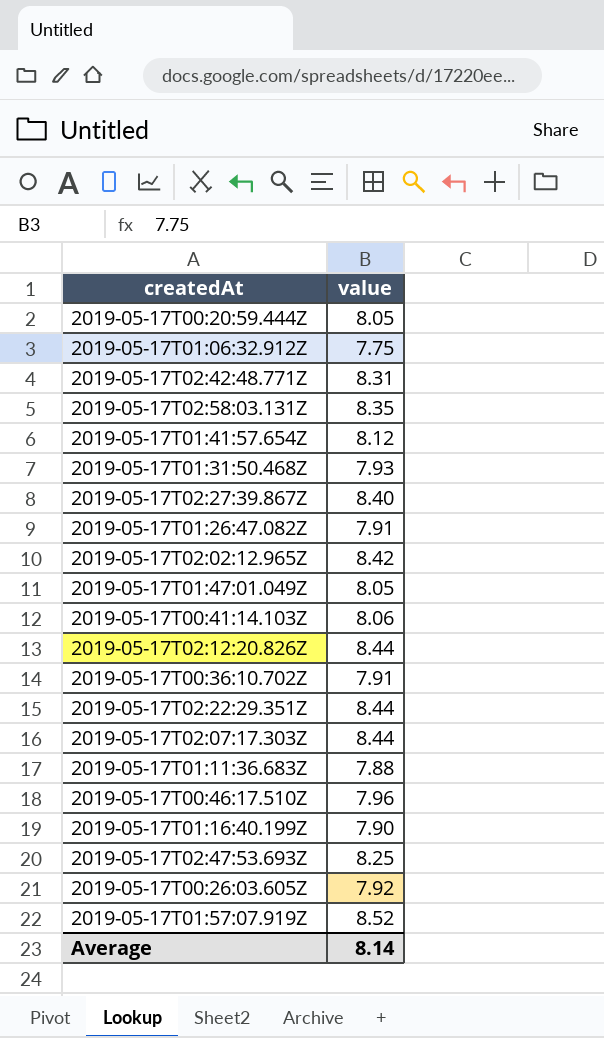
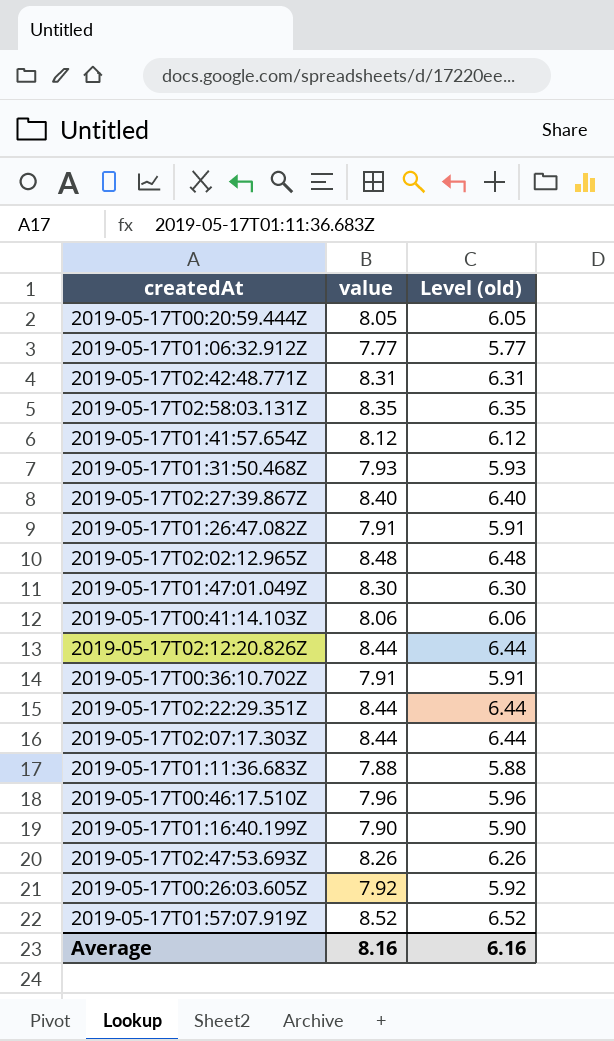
column Level (old) | formula: none -> [value] - 2
2019-05-17T01:06:32.912Z | value: 7.75 -> 7.77
2019-05-17T02:02:12.965Z | value: 8.42 -> 8.48
2019-05-17T01:47:01.049Z | value: 8.05 -> 8.30
2019-05-17T02:47:53.693Z | value: 8.25 -> 8.26
Average | value: 8.14 -> 8.16

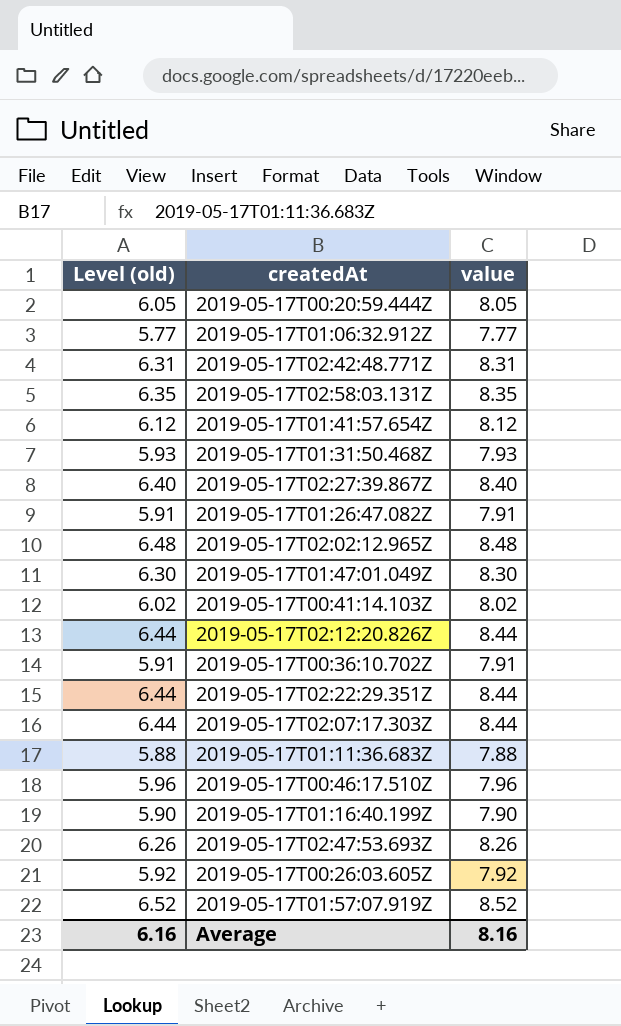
column Level (old) | position: 3 -> 1
2019-05-17T00:41:14.103Z | Level (old): 6.06 -> 6.02
2019-05-17T00:41:14.103Z | value: 8.06 -> 8.02

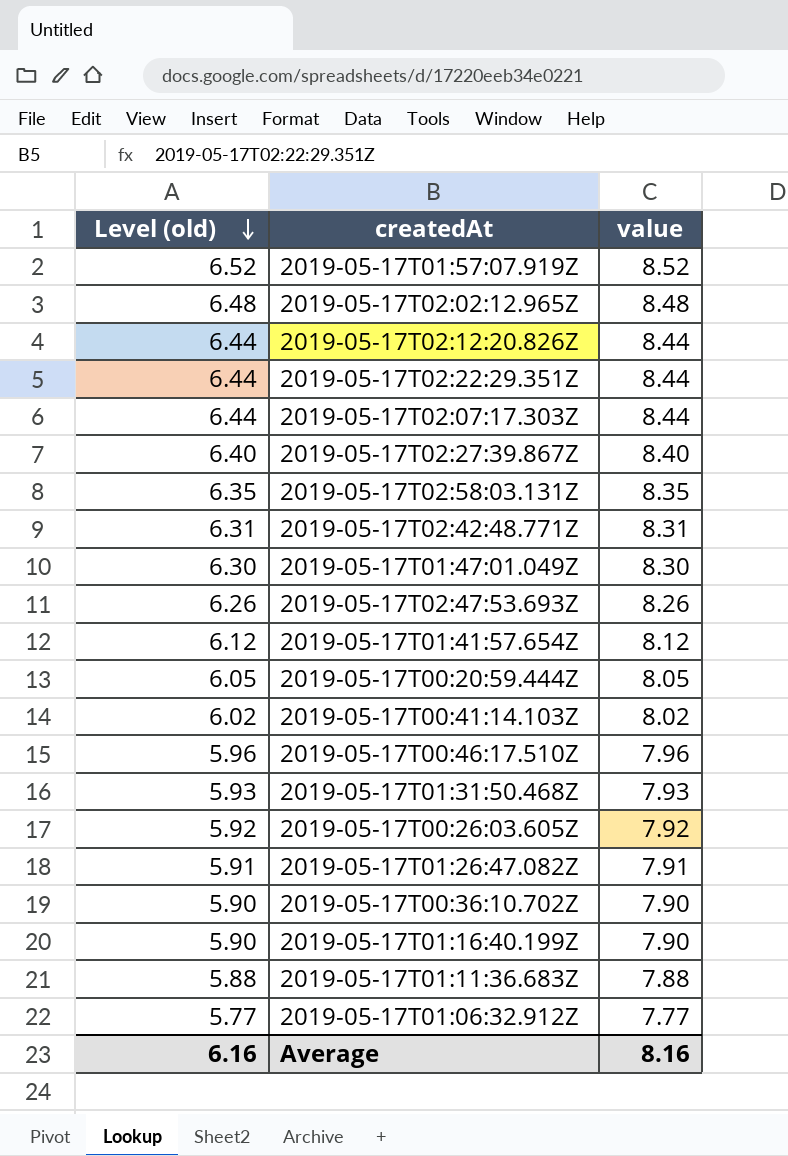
row order: none -> Level (old) descending
2019-05-17T00:36:10.702Z | Level (old): 5.91 -> 5.90
2019-05-17T00:36:10.702Z | value: 7.91 -> 7.90

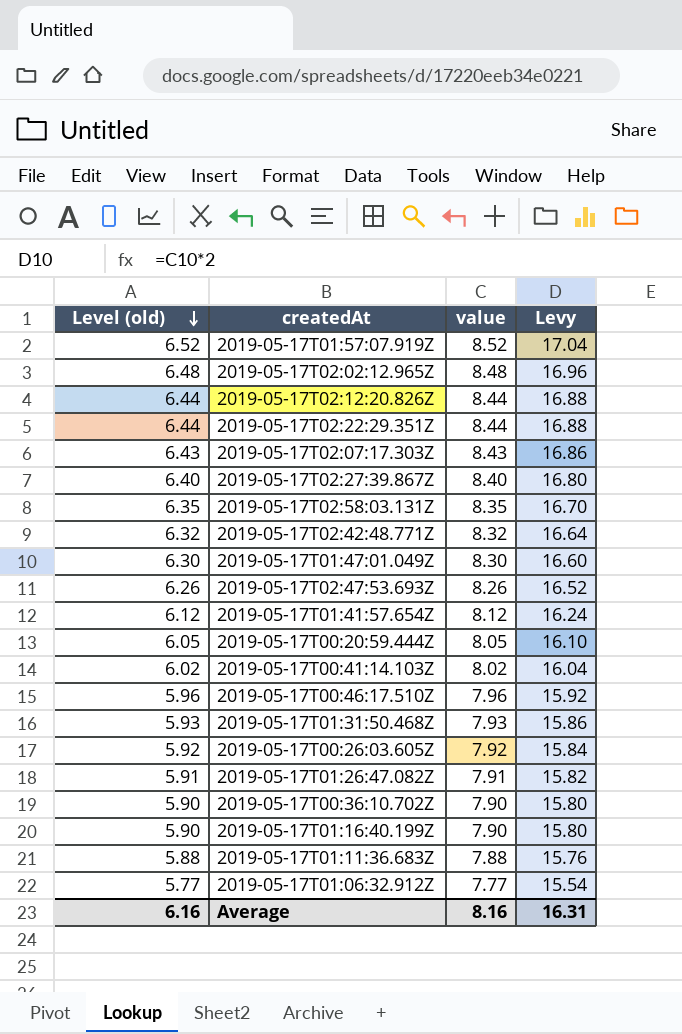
column Levy | formula: none -> [value] * 2
2019-05-17T02:07:17.303Z | Level (old): 6.44 -> 6.43
2019-05-17T02:07:17.303Z | value: 8.44 -> 8.43
2019-05-17T02:42:48.771Z | Level (old): 6.31 -> 6.32
2019-05-17T02:42:48.771Z | value: 8.31 -> 8.32

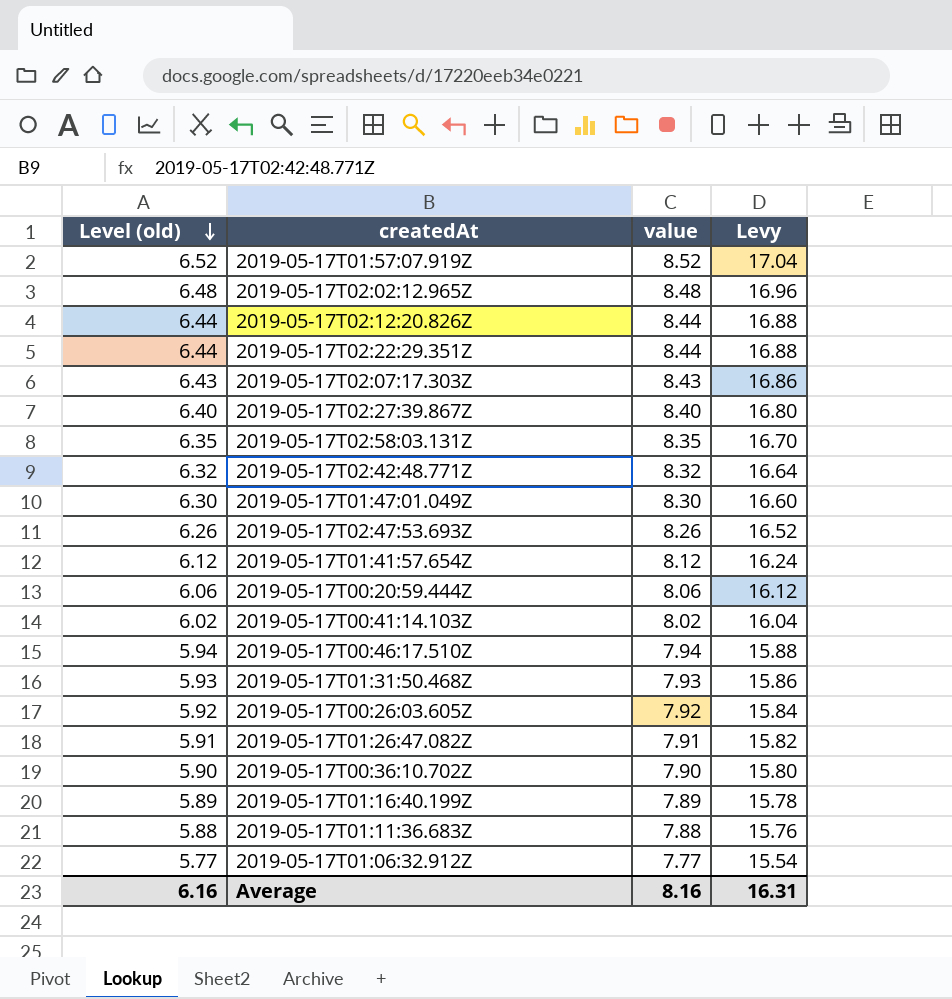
2019-05-17T00:20:59.444Z | Level (old): 6.05 -> 6.06
2019-05-17T00:20:59.444Z | value: 8.05 -> 8.06
2019-05-17T00:20:59.444Z | Levy: 16.10 -> 16.12
2019-05-17T00:46:17.510Z | Level (old): 5.96 -> 5.94
2019-05-17T00:46:17.510Z | value: 7.96 -> 7.94
2019-05-17T00:46:17.510Z | Levy: 15.92 -> 15.88
2019-05-17T01:16:40.199Z | Level (old): 5.90 -> 5.89
2019-05-17T01:16:40.199Z | value: 7.90 -> 7.89
2019-05-17T01:16:40.199Z | Levy: 15.80 -> 15.78

